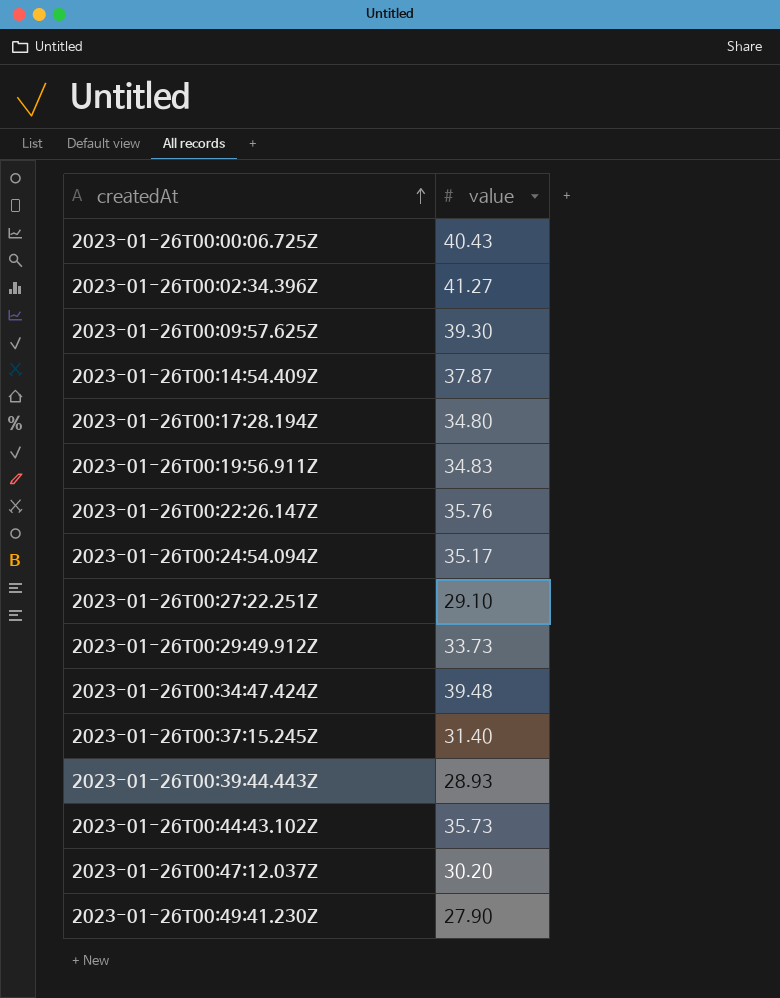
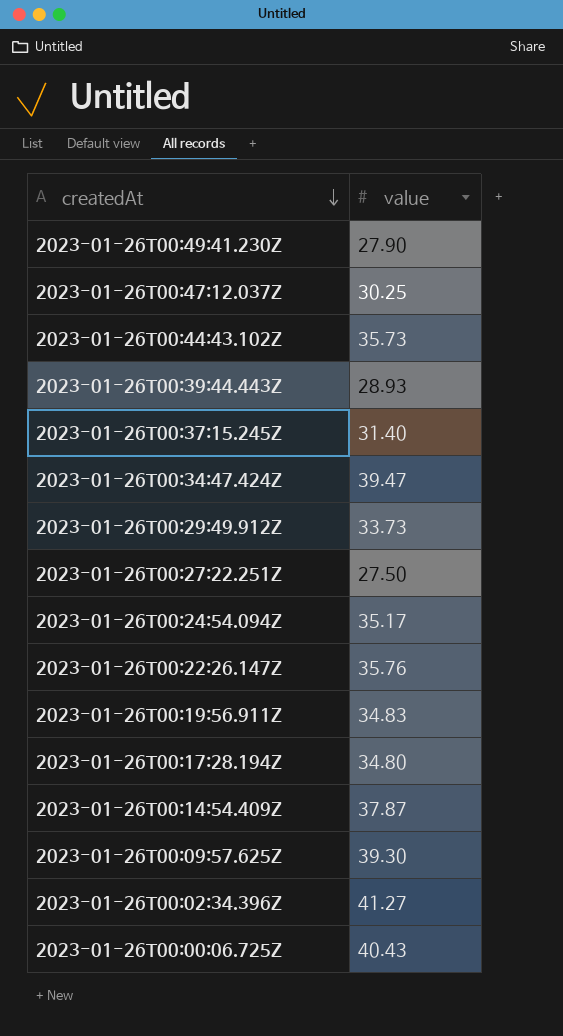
row order: createdAt ascending -> createdAt descending
2023-01-26T00:47:12.037Z | value: 30.20 -> 30.25
2023-01-26T00:34:47.424Z | value: 39.48 -> 39.47
2023-01-26T00:27:22.251Z | value: 29.10 -> 27.50

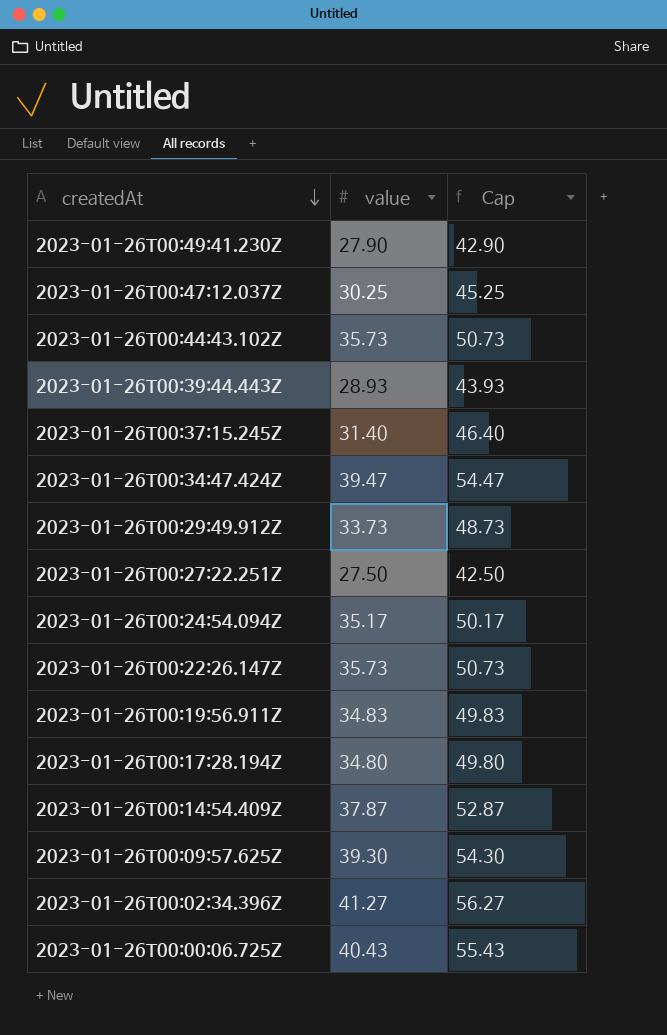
column Cap | formula: none -> [value] + 15
2023-01-26T00:22:26.147Z | value: 35.76 -> 35.73

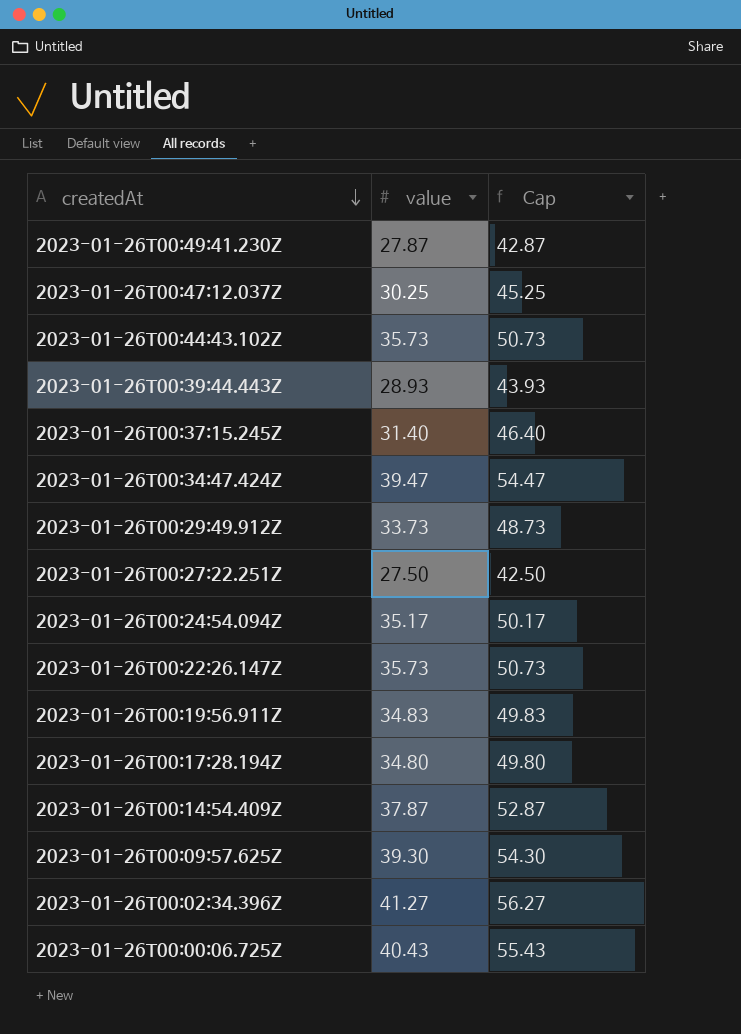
2023-01-26T00:49:41.230Z | value: 27.90 -> 27.87
2023-01-26T00:49:41.230Z | Cap: 42.90 -> 42.87

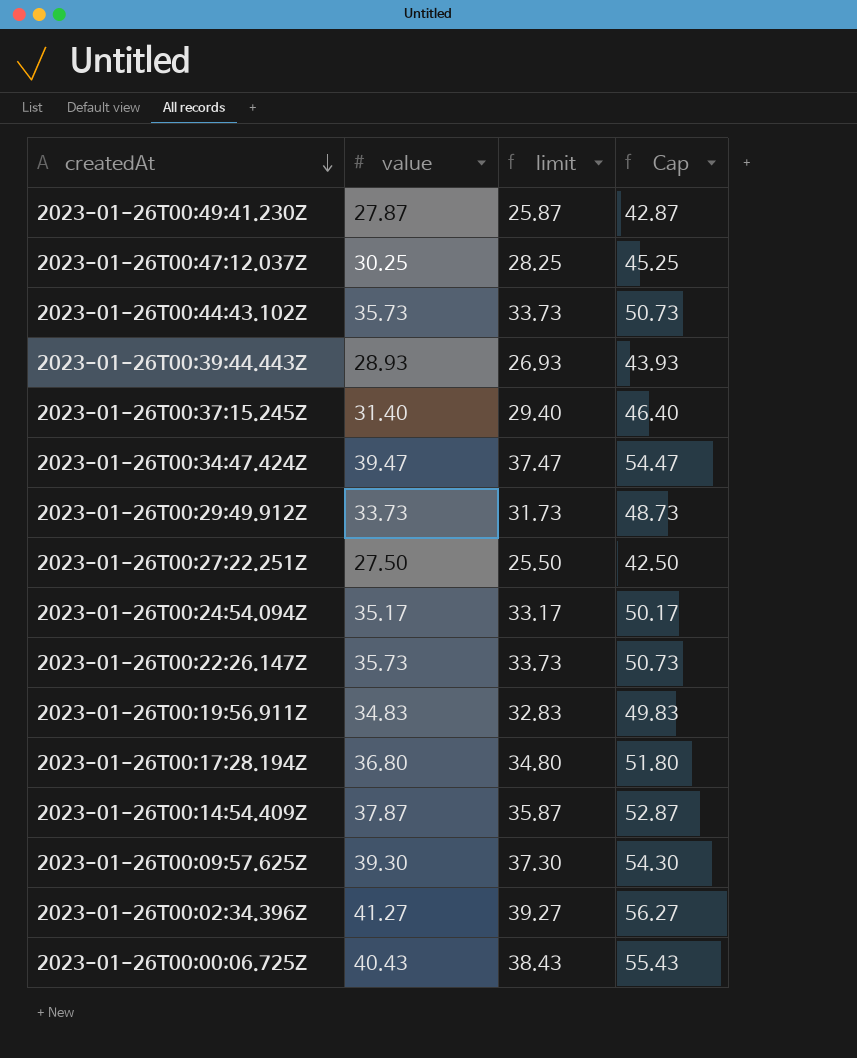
column limit | formula: none -> [value] - 2
2023-01-26T00:17:28.194Z | value: 34.80 -> 36.80
2023-01-26T00:17:28.194Z | Cap: 49.80 -> 51.80

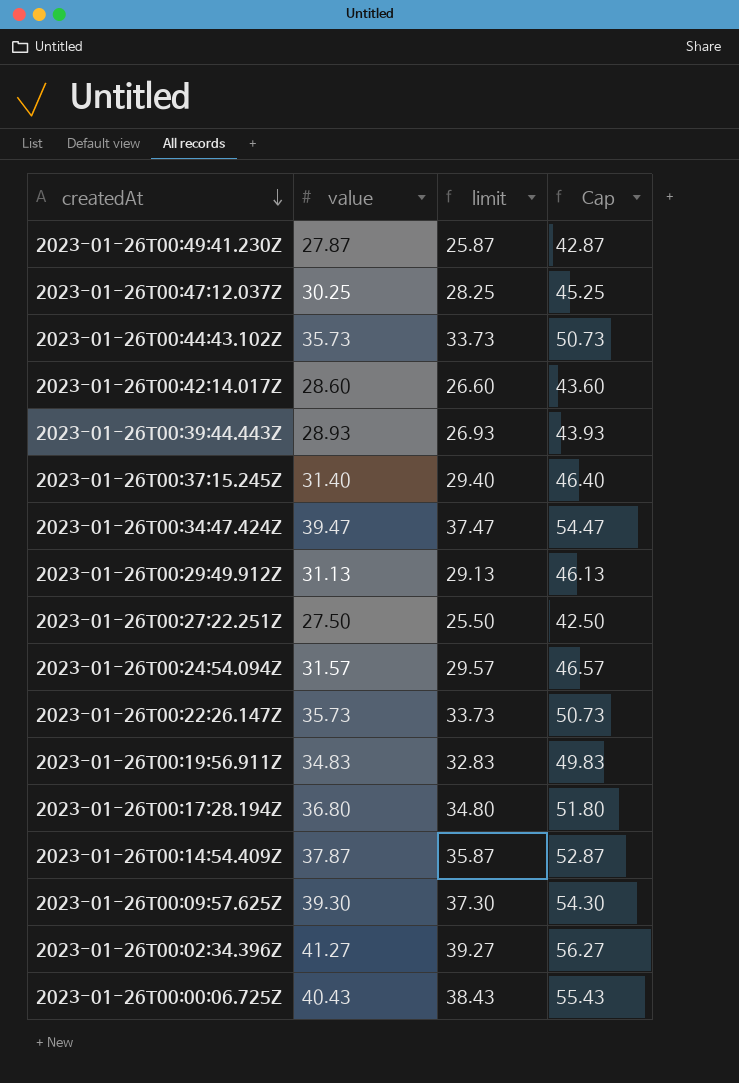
row 2023-01-26T00:42:14.017Z: none -> 28.60 | 26.60 | 43.60
2023-01-26T00:29:49.912Z | value: 33.73 -> 31.13
2023-01-26T00:29:49.912Z | limit: 31.73 -> 29.13
2023-01-26T00:29:49.912Z | Cap: 48.73 -> 46.13
2023-01-26T00:24:54.094Z | value: 35.17 -> 31.57
2023-01-26T00:24:54.094Z | limit: 33.17 -> 29.57
2023-01-26T00:24:54.094Z | Cap: 50.17 -> 46.57

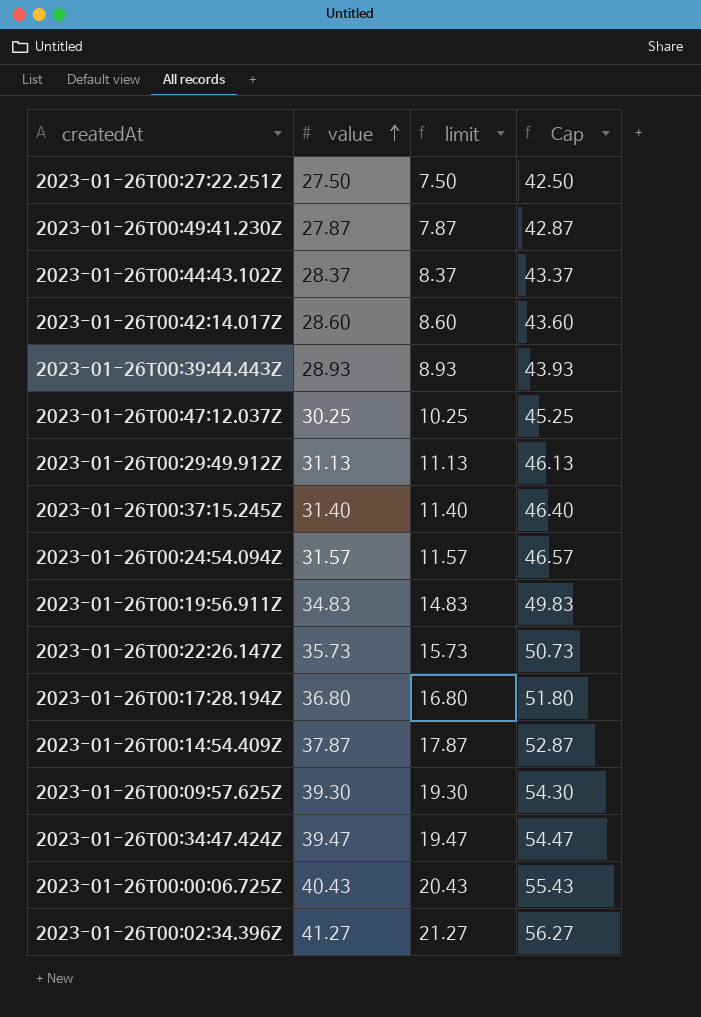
row order: createdAt descending -> value ascending
column limit | formula: [value] - 2 -> [value] - 20
2023-01-26T00:44:43.102Z | value: 35.73 -> 28.37
2023-01-26T00:44:43.102Z | Cap: 50.73 -> 43.37

